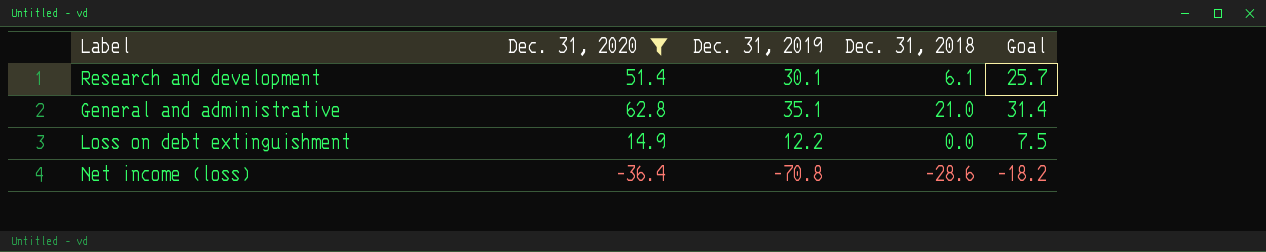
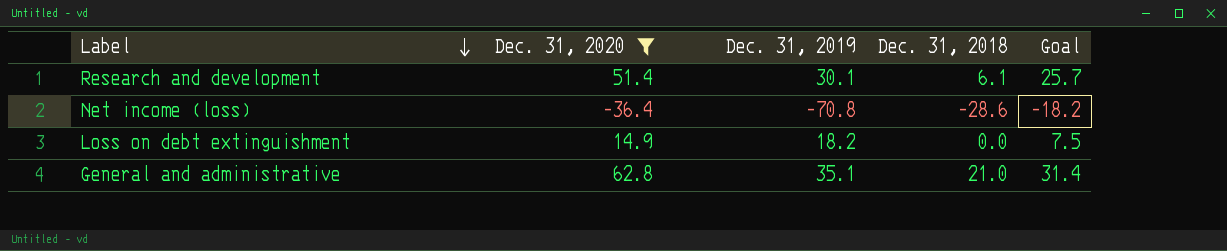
row order: none -> Label descending
Loss on debt extinguishment | Dec. 31, 2019: 12.2 -> 18.2

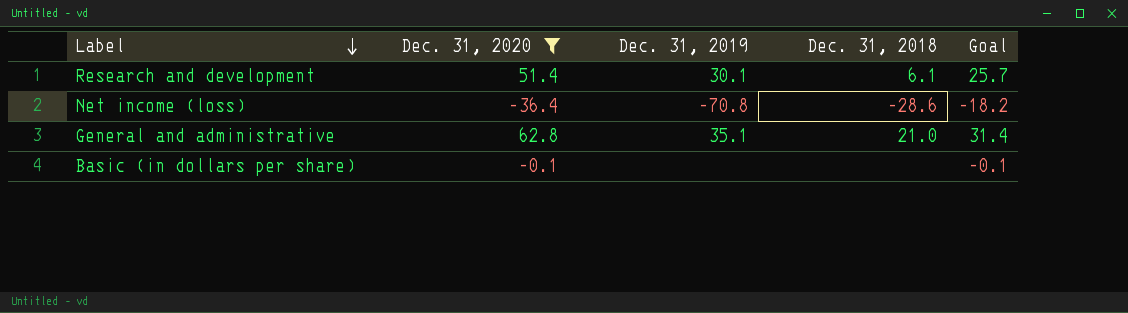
row Loss on debt extinguishment: 14.9 | 18.2 | 0.0 | 7.5 -> none
row Basic (in dollars per share): none -> -0.1 | none | none | -0.1

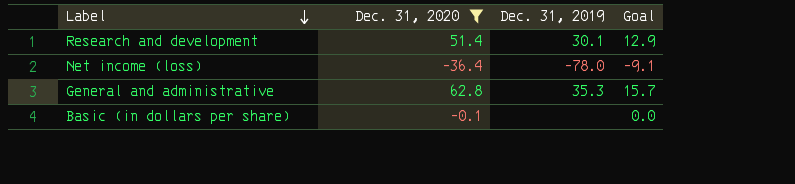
column Dec. 31, 2018 | position: 4 -> none
column Goal | formula: [Dec. 31, 2020] * 0.5 -> [Dec. 31, 2020] * 0.25
Net income (loss) | Dec. 31, 2019: -70.8 -> -78.0
General and administrative | Dec. 31, 2019: 35.1 -> 35.3

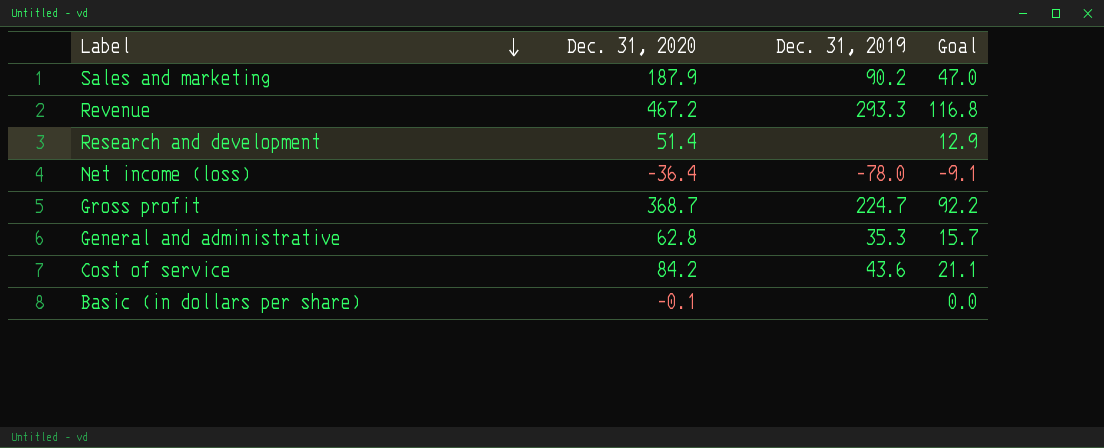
filter: Dec. 31, 2020 <= 62.8 -> none
Research and development | Dec. 31, 2019: 30.1 -> none

